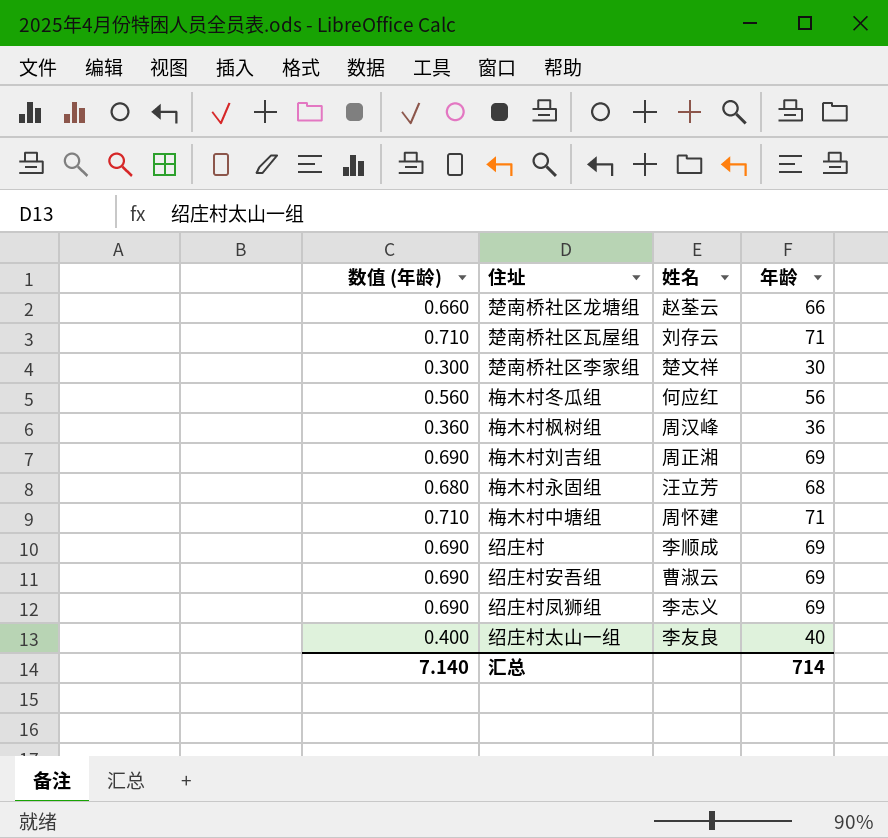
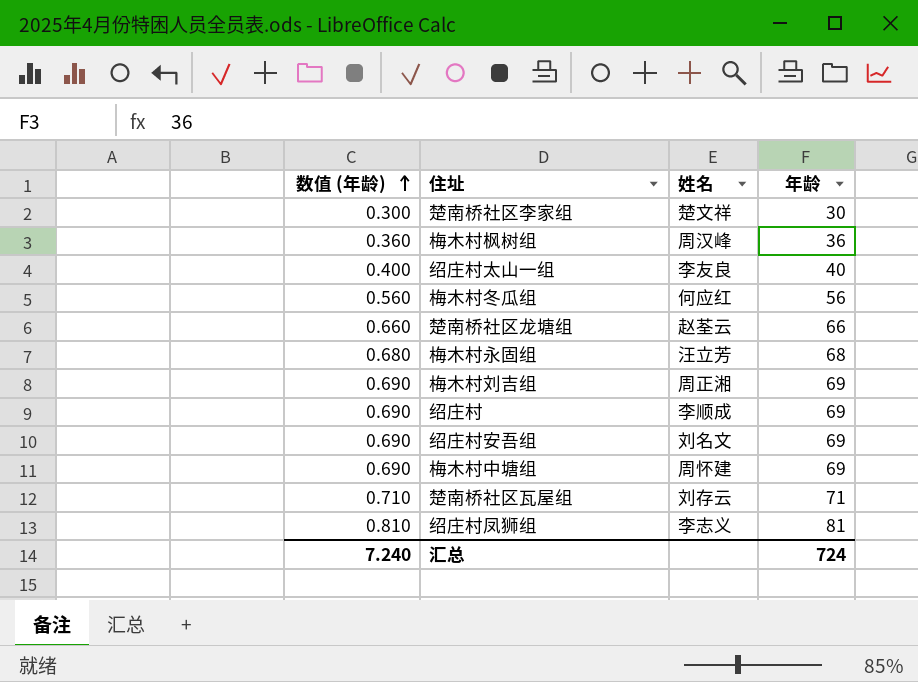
row order: none -> 数值 (年龄) ascending
绍庄村安吾组 | 姓名: 曹淑云 -> 刘名文
梅木村中塘组 | 数值 (年龄): 0.710 -> 0.690
梅木村中塘组 | 年龄: 71 -> 69
绍庄村凤狮组 | 数值 (年龄): 0.690 -> 0.810
绍庄村凤狮组 | 年龄: 69 -> 81
汇总 | 数值 (年龄): 7.140 -> 7.240
汇总 | 年龄: 714 -> 724

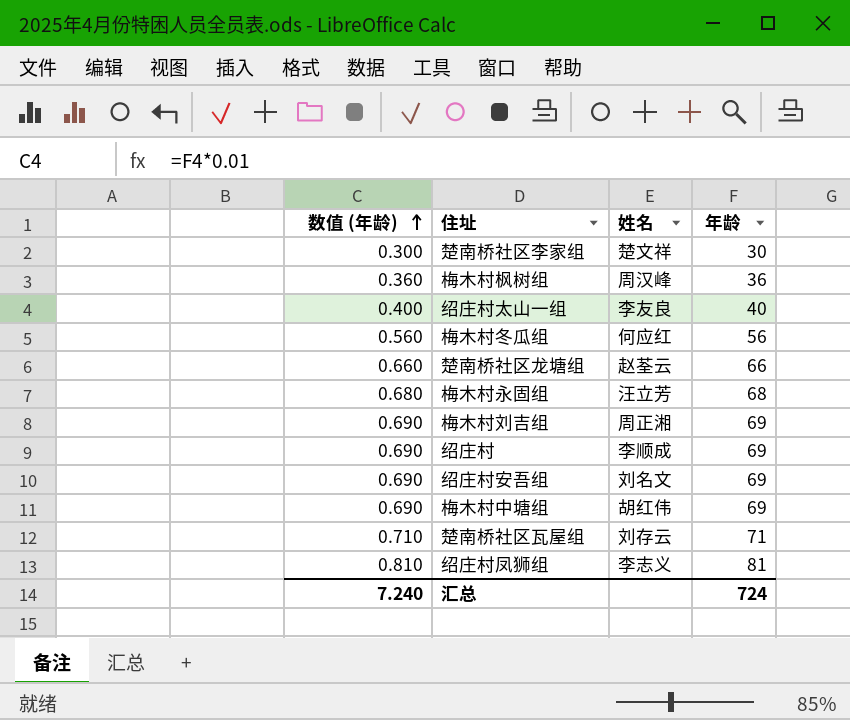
梅木村中塘组 | 姓名: 周怀建 -> 胡红伟

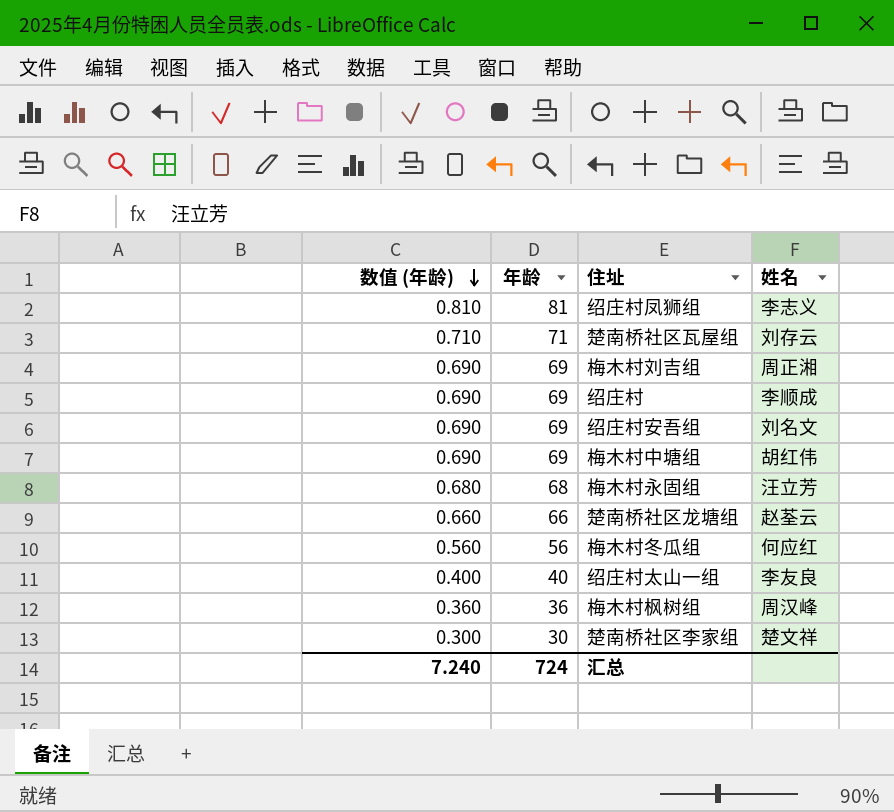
row order: 数值 (年龄) ascending -> 数值 (年龄) descending
column 年龄 | position: 4 -> 2

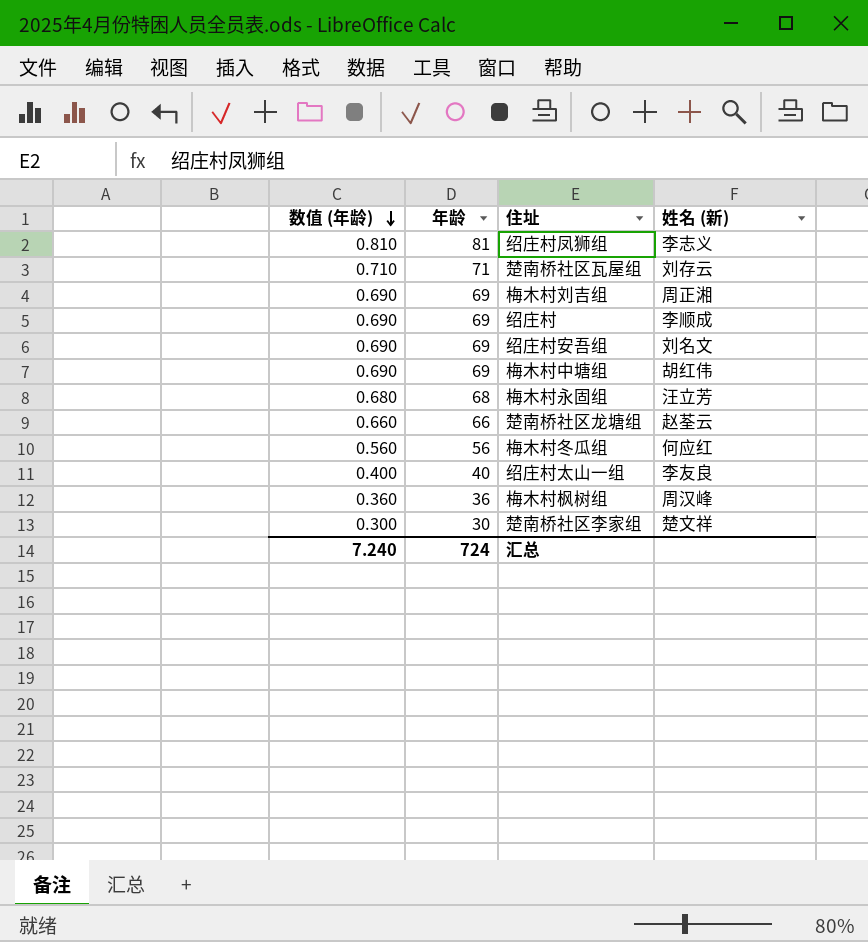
column name: 姓名 -> 姓名 (新)

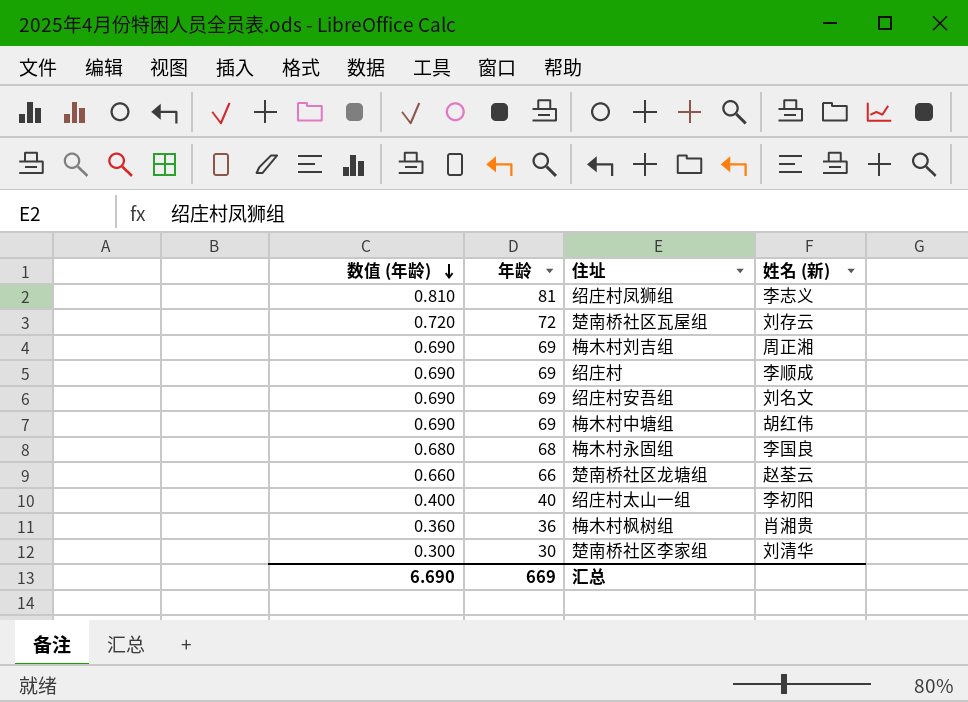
row 梅木村冬瓜组: 0.560 | 56 | 何应红 -> none
楚南桥社区瓦屋组 | 数值 (年龄): 0.710 -> 0.720
楚南桥社区瓦屋组 | 年龄: 71 -> 72
梅木村永固组 | 姓名 (新): 汪立芳 -> 李国良
绍庄村太山一组 | 姓名 (新): 李友良 -> 李初阳
梅木村枫树组 | 姓名 (新): 周汉峰 -> 肖湘贵
楚南桥社区李家组 | 姓名 (新): 楚文祥 -> 刘清华
汇总 | 数值 (年龄): 7.240 -> 6.690
汇总 | 年龄: 724 -> 669

